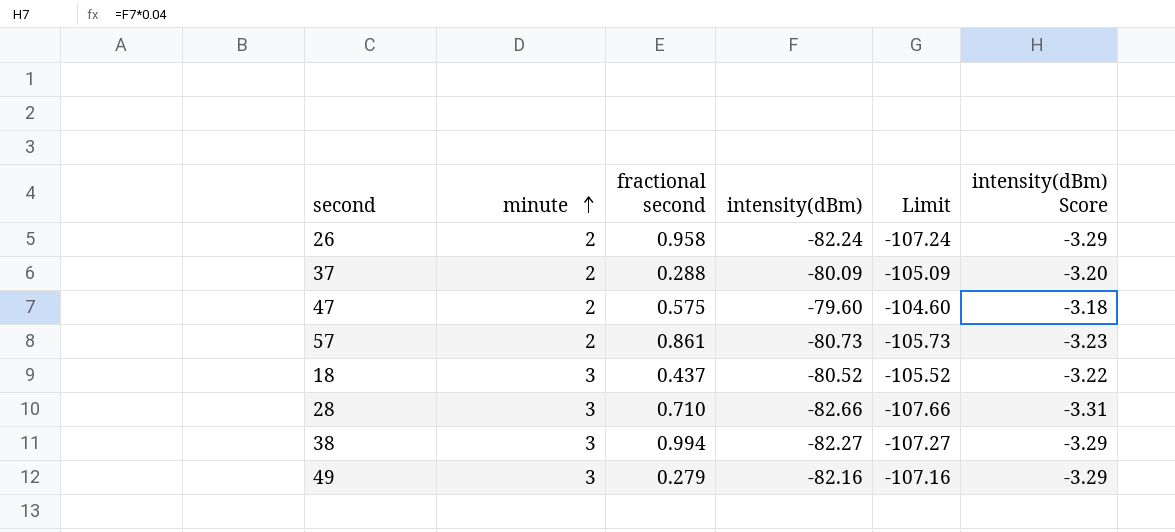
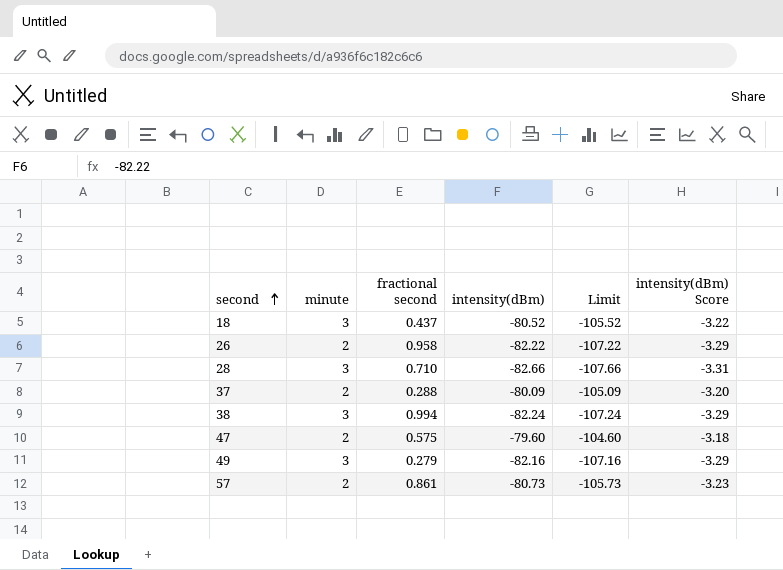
row order: minute ascending -> second ascending
26 | intensity(dBm): -82.24 -> -82.22
26 | Limit: -107.24 -> -107.22
38 | intensity(dBm): -82.27 -> -82.24
38 | Limit: -107.27 -> -107.24

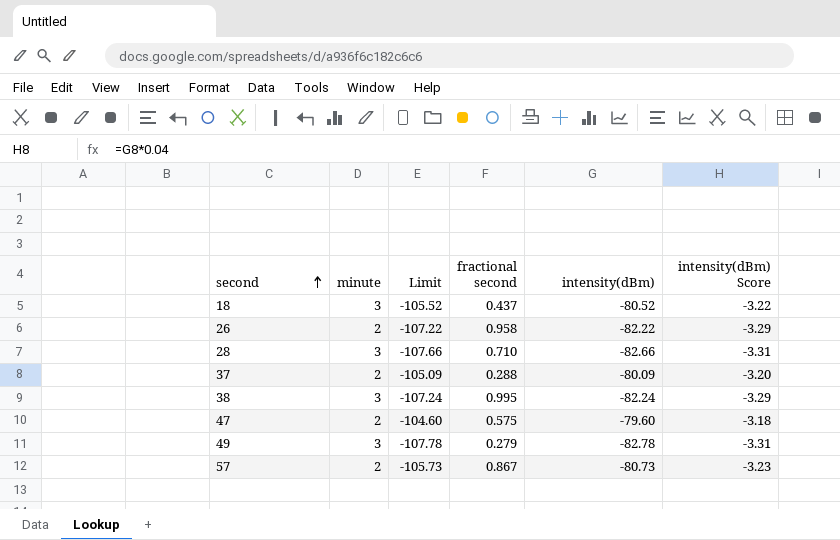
column Limit | position: 5 -> 3
38 | fractional second: 0.994 -> 0.995
49 | Limit: -107.16 -> -107.78
49 | intensity(dBm): -82.16 -> -82.78
49 | intensity(dBm) Score: -3.29 -> -3.31
57 | fractional second: 0.861 -> 0.867

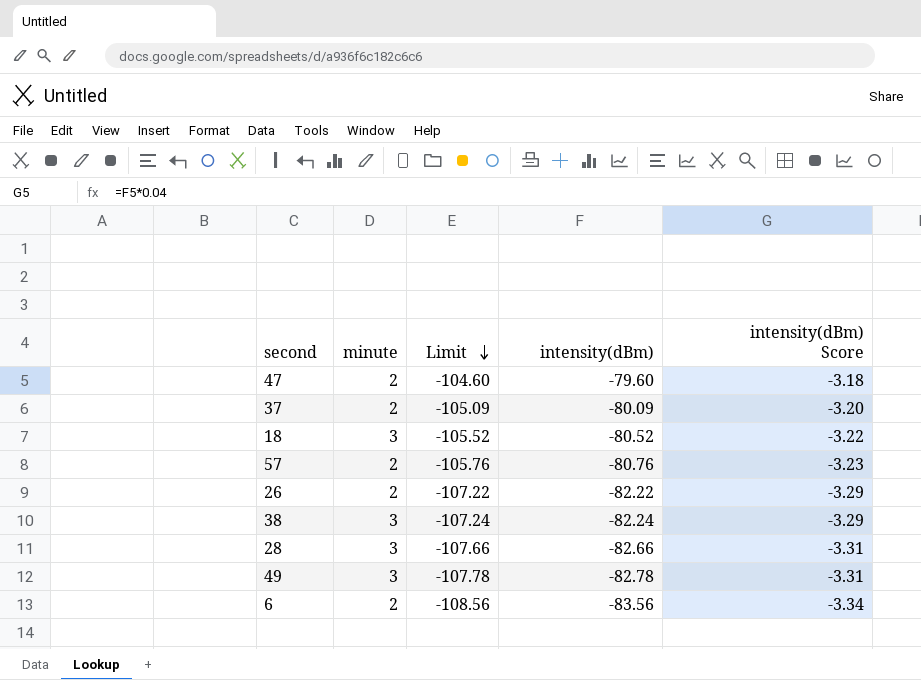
row order: second ascending -> Limit descending
column fractional second | position: 4 -> none
57 | Limit: -105.73 -> -105.76
57 | intensity(dBm): -80.73 -> -80.76
row 6: none -> 2 | -108.56 | -83.56 | -3.34

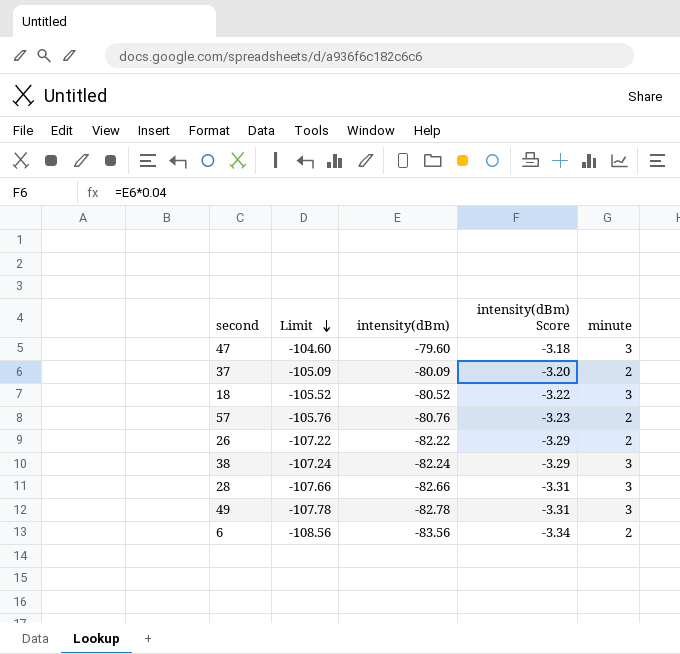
column minute | position: 2 -> 5
47 | minute: 2 -> 3

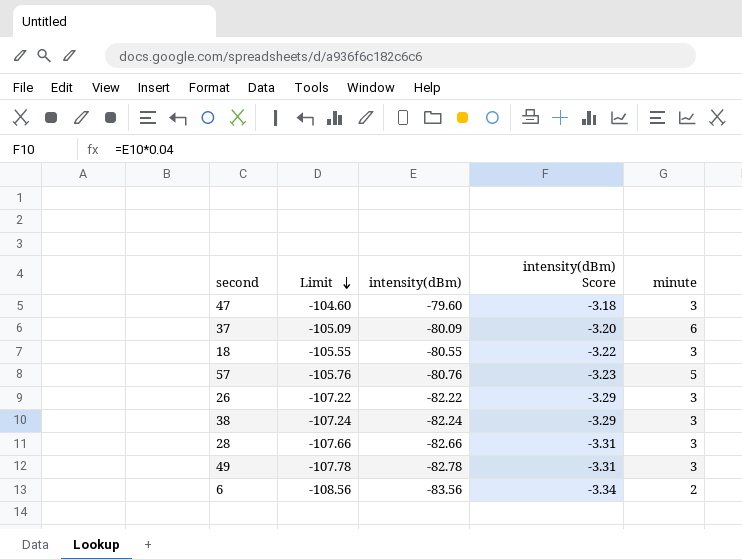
37 | minute: 2 -> 6
18 | Limit: -105.52 -> -105.55
18 | intensity(dBm): -80.52 -> -80.55
57 | minute: 2 -> 5
26 | minute: 2 -> 3

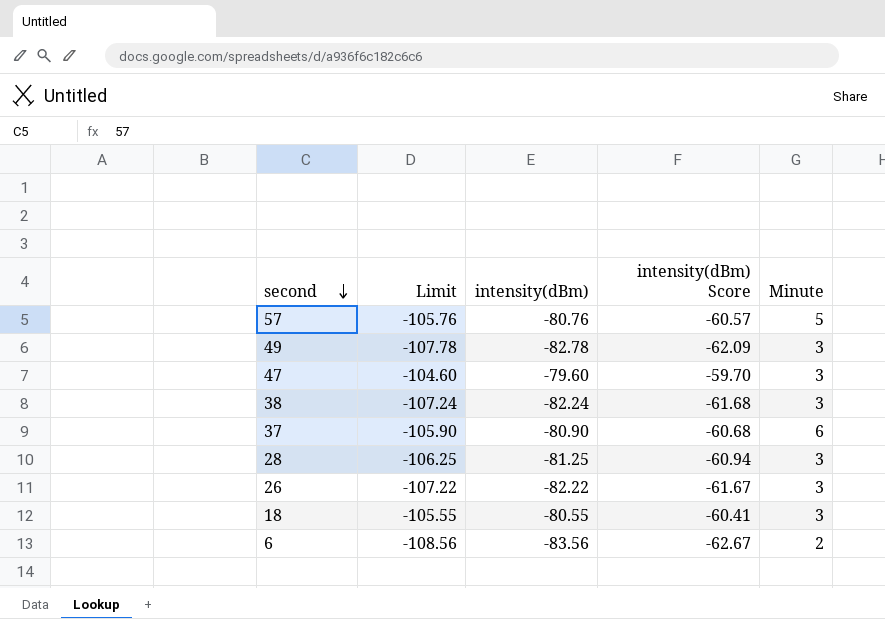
row order: Limit descending -> second descending
column intensity(dBm) Score | formula: [intensity(dBm)] * 0.04 -> [intensity(dBm)] * 0.75
column name: minute -> Minute
37 | Limit: -105.09 -> -105.90
37 | intensity(dBm): -80.09 -> -80.90
28 | Limit: -107.66 -> -106.25
28 | intensity(dBm): -82.66 -> -81.25

